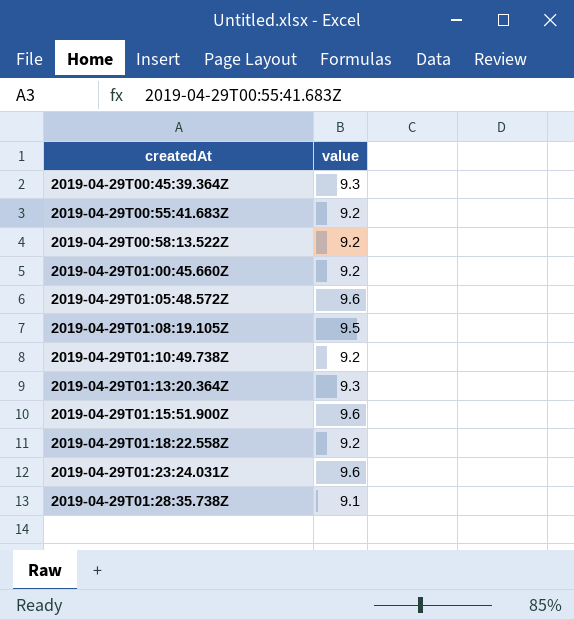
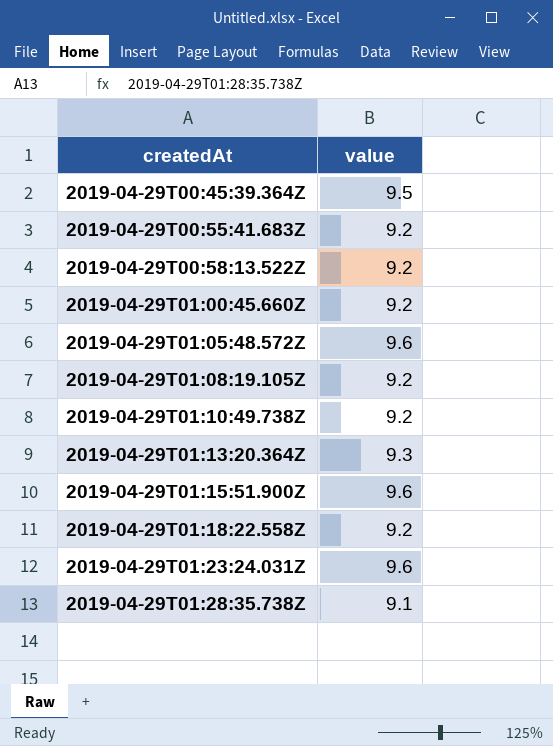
2019-04-29T00:45:39.364Z | value: 9.3 -> 9.5
2019-04-29T01:08:19.105Z | value: 9.5 -> 9.2

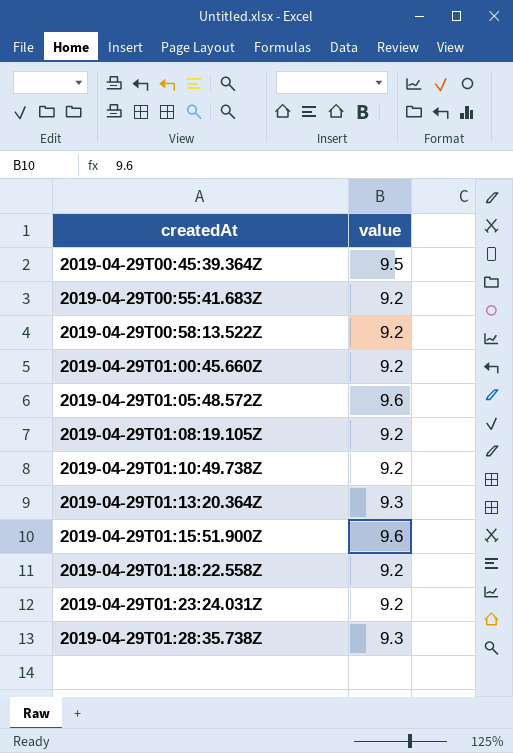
2019-04-29T01:23:24.031Z | value: 9.6 -> 9.2
2019-04-29T01:28:35.738Z | value: 9.1 -> 9.3

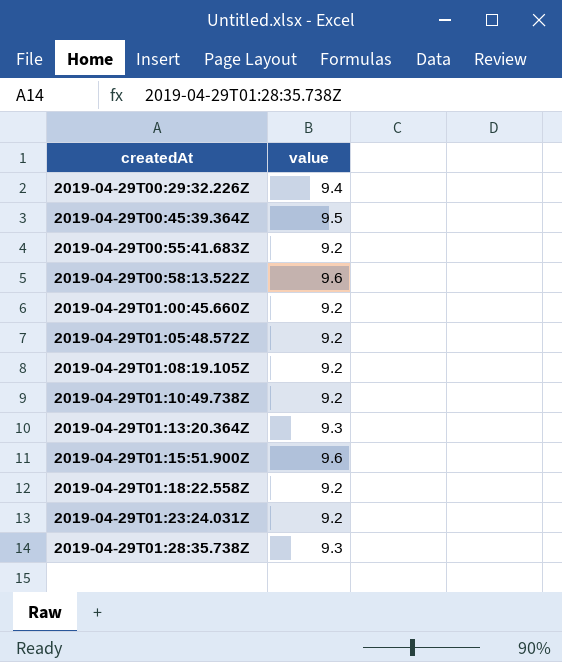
row 2019-04-29T00:29:32.226Z: none -> 9.4
2019-04-29T00:58:13.522Z | value: 9.2 -> 9.6
2019-04-29T01:05:48.572Z | value: 9.6 -> 9.2

